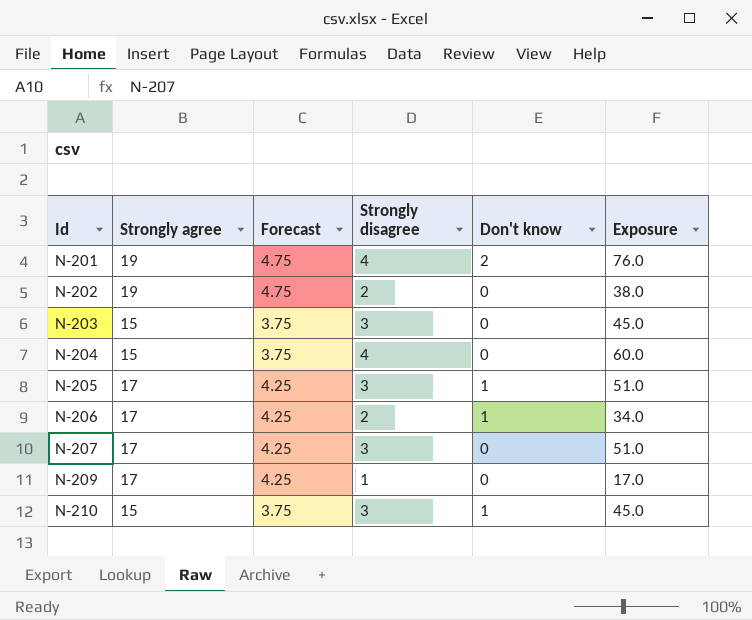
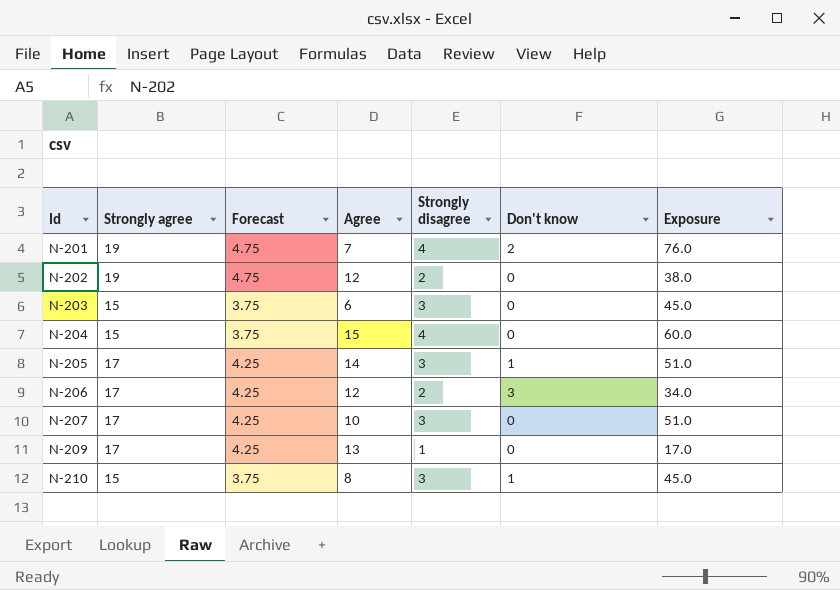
column Agree | position: none -> 4
N-206 | Don't know: 1 -> 3

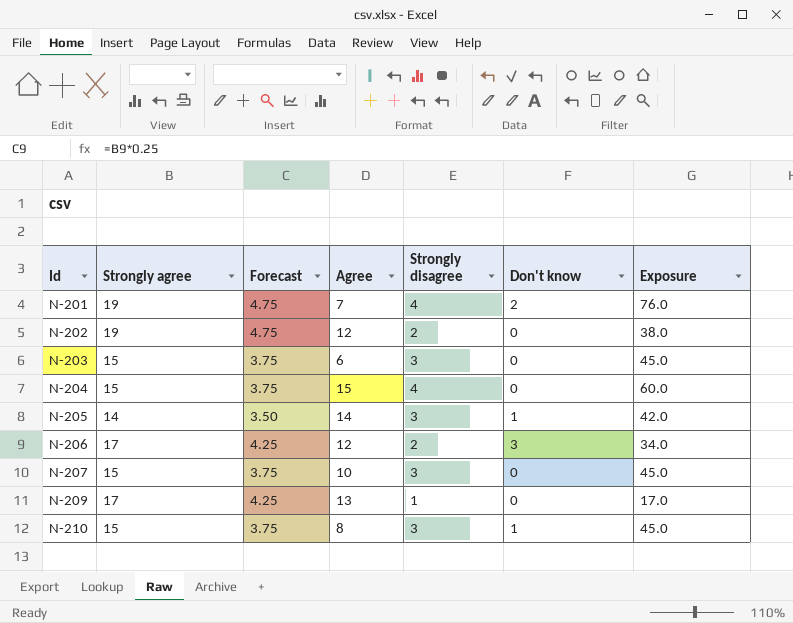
N-205 | Strongly agree: 17 -> 14
N-205 | Forecast: 4.25 -> 3.50
N-205 | Exposure: 51.0 -> 42.0
N-207 | Strongly agree: 17 -> 15
N-207 | Forecast: 4.25 -> 3.75
N-207 | Exposure: 51.0 -> 45.0

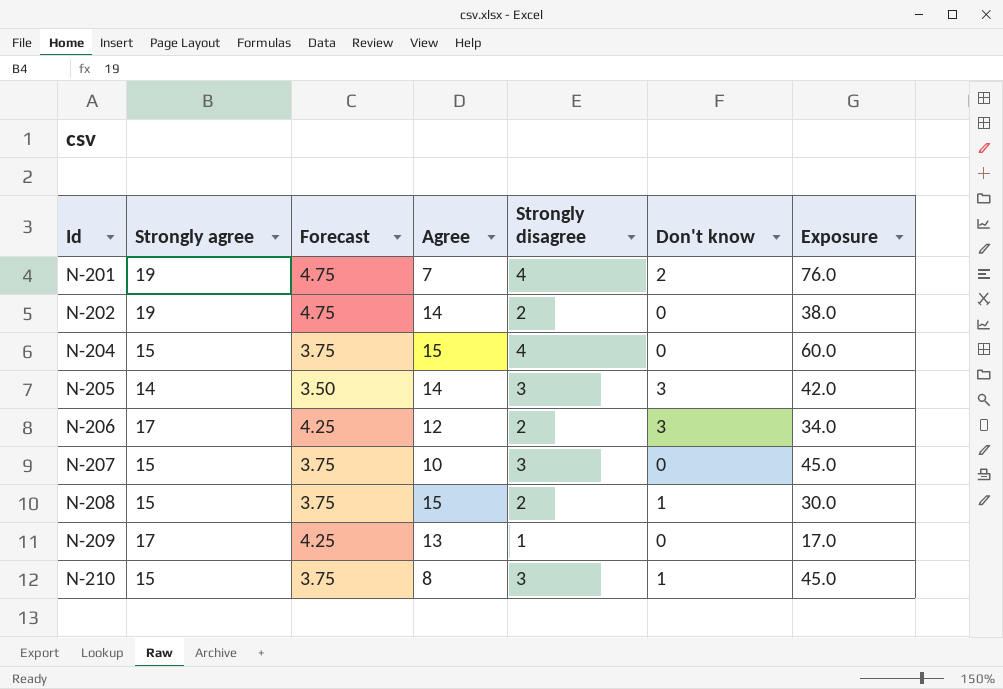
row N-203: 15 | 3.75 | 6 | 3 | 0 | 45.0 -> none
N-202 | Agree: 12 -> 14
N-205 | Don't know: 1 -> 3
row N-208: none -> 15 | 3.75 | 15 | 2 | 1 | 30.0

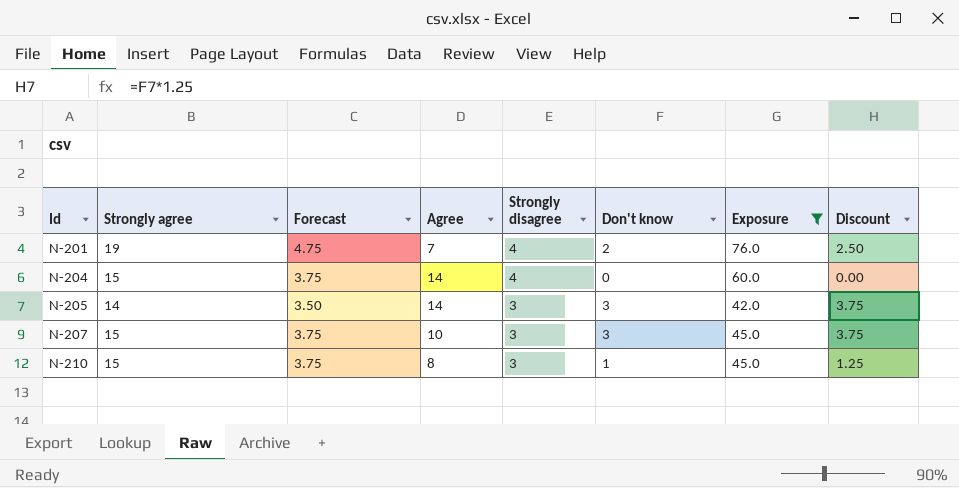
filter: none -> Exposure >= 42.0
column Discount | formula: none -> [Don't know] * 1.25
N-204 | Agree: 15 -> 14
N-207 | Don't know: 0 -> 3

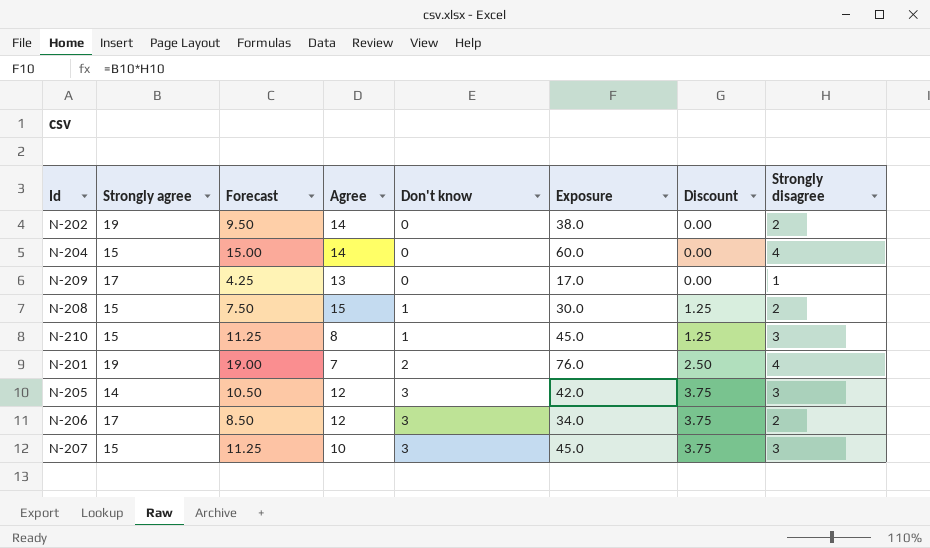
filter: Exposure >= 42.0 -> none
row order: Id ascending -> Don't know ascending
column Forecast | formula: [Strongly agree] * 0.25 -> [Exposure] * 0.25
column Strongly disagree | position: 5 -> 8
N-205 | Agree: 14 -> 12

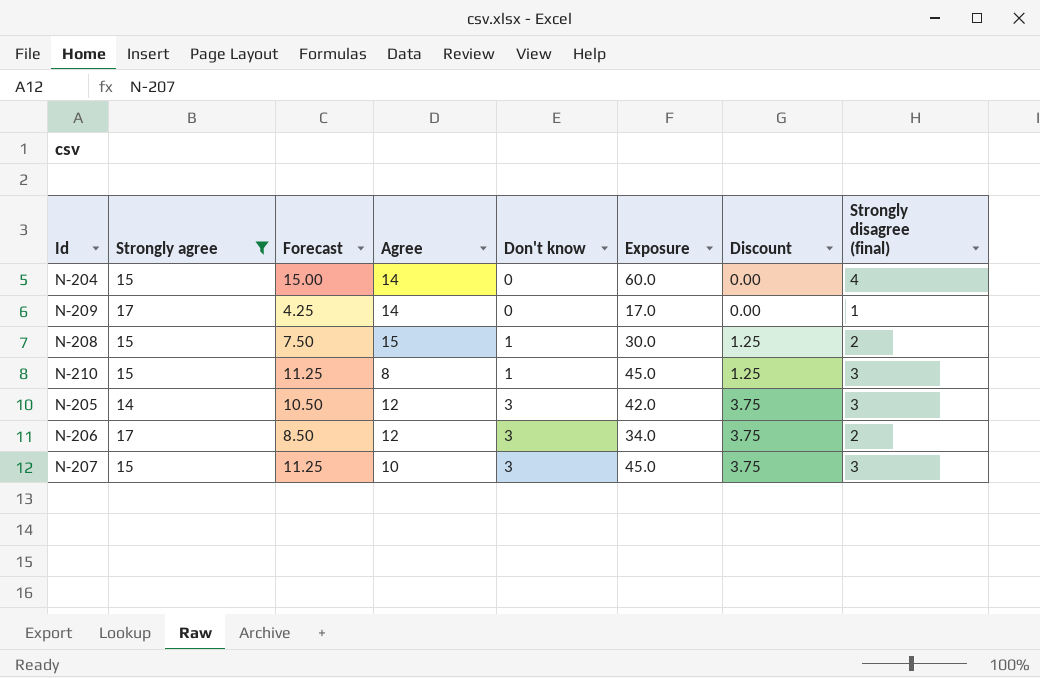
filter: none -> Strongly agree != 19
column name: Strongly disagree -> Strongly disagree (final)
N-209 | Agree: 13 -> 14

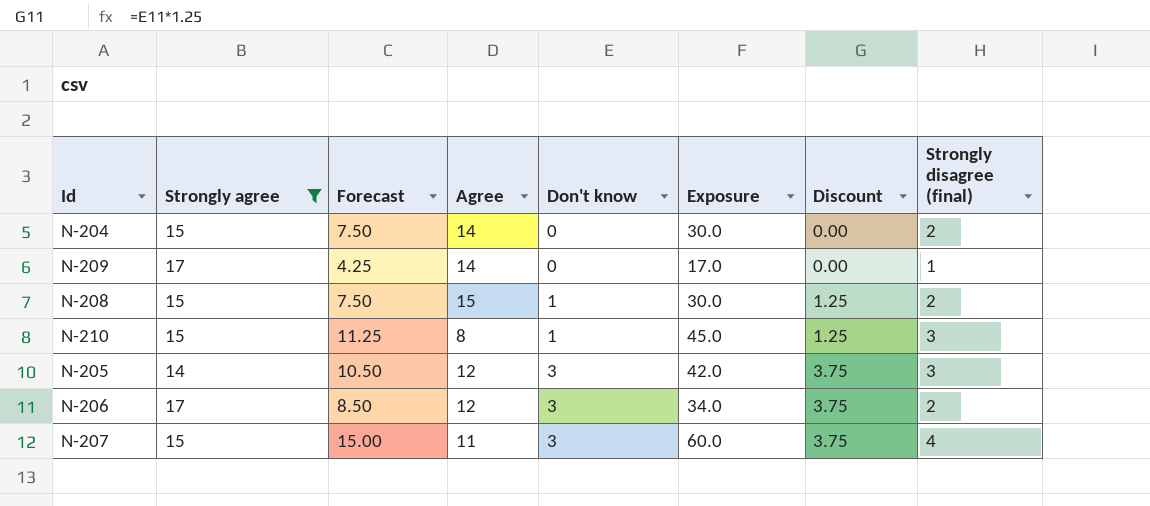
N-204 | Forecast: 15.00 -> 7.50
N-204 | Exposure: 60.0 -> 30.0
N-204 | Strongly disagree (final): 4 -> 2
N-207 | Forecast: 11.25 -> 15.00
N-207 | Agree: 10 -> 11
N-207 | Exposure: 45.0 -> 60.0
N-207 | Strongly disagree (final): 3 -> 4

